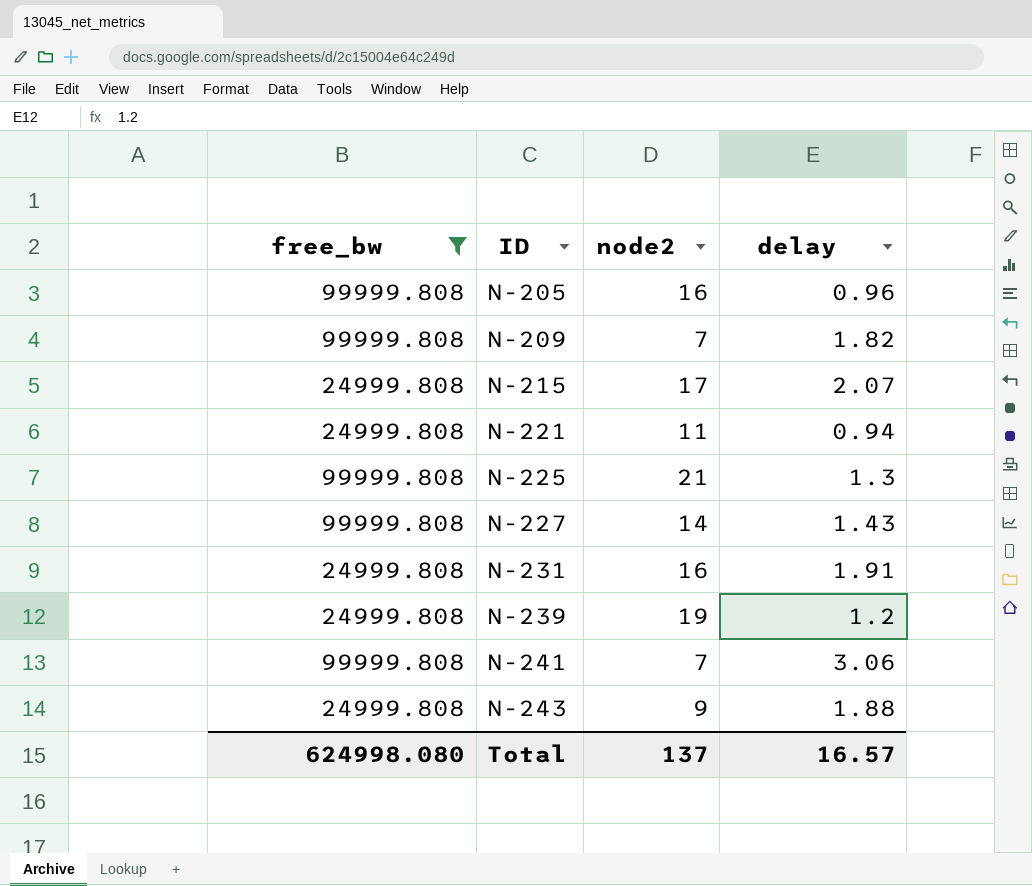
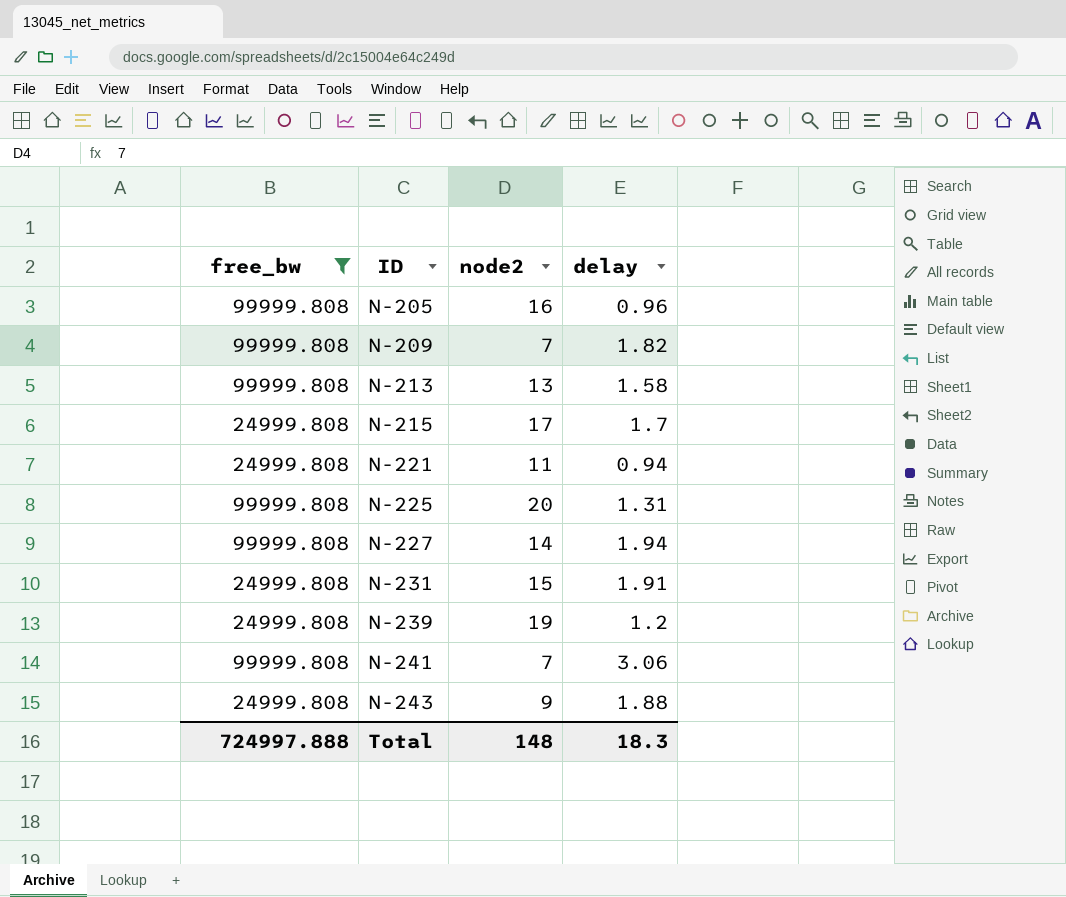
row N-213: none -> 99999.808 | 13 | 1.58
N-215 | delay: 2.07 -> 1.7
N-225 | node2: 21 -> 20
N-225 | delay: 1.3 -> 1.31
N-227 | delay: 1.43 -> 1.94
N-231 | node2: 16 -> 15
Total | free_bw: 624998.080 -> 724997.888
Total | node2: 137 -> 148
Total | delay: 16.57 -> 18.3

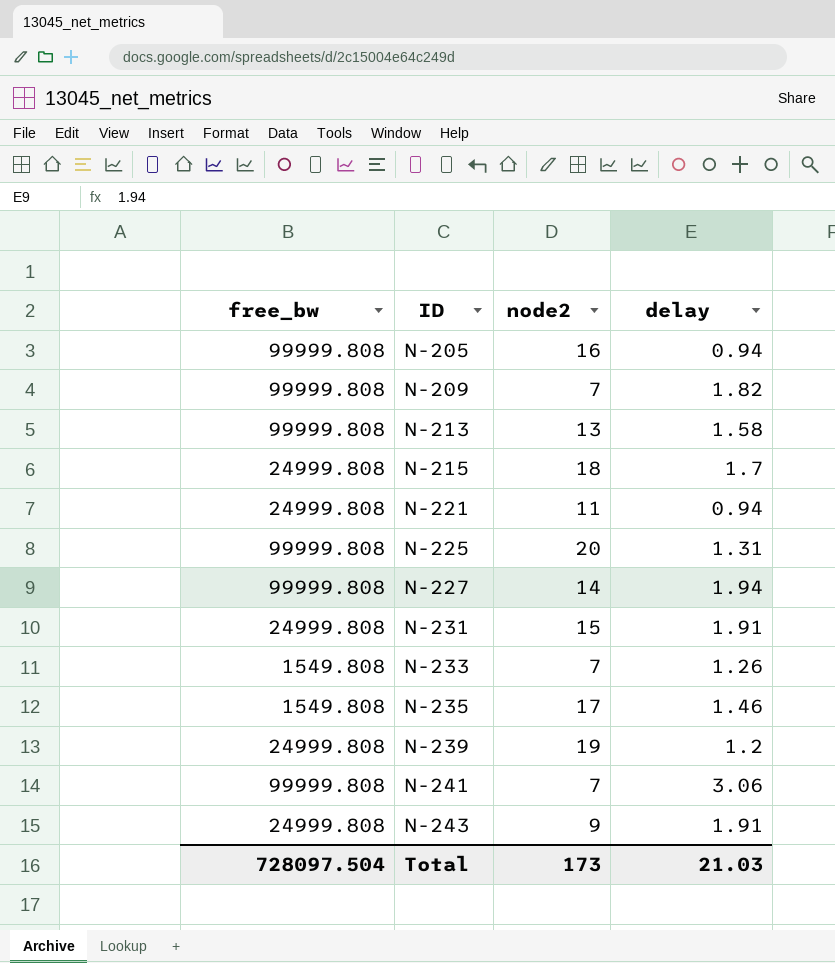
filter: free_bw != 1549.808 -> none
N-205 | delay: 0.96 -> 0.94
N-215 | node2: 17 -> 18
N-243 | delay: 1.88 -> 1.91
Total | free_bw: 724997.888 -> 728097.504
Total | node2: 148 -> 173
Total | delay: 18.3 -> 21.03

